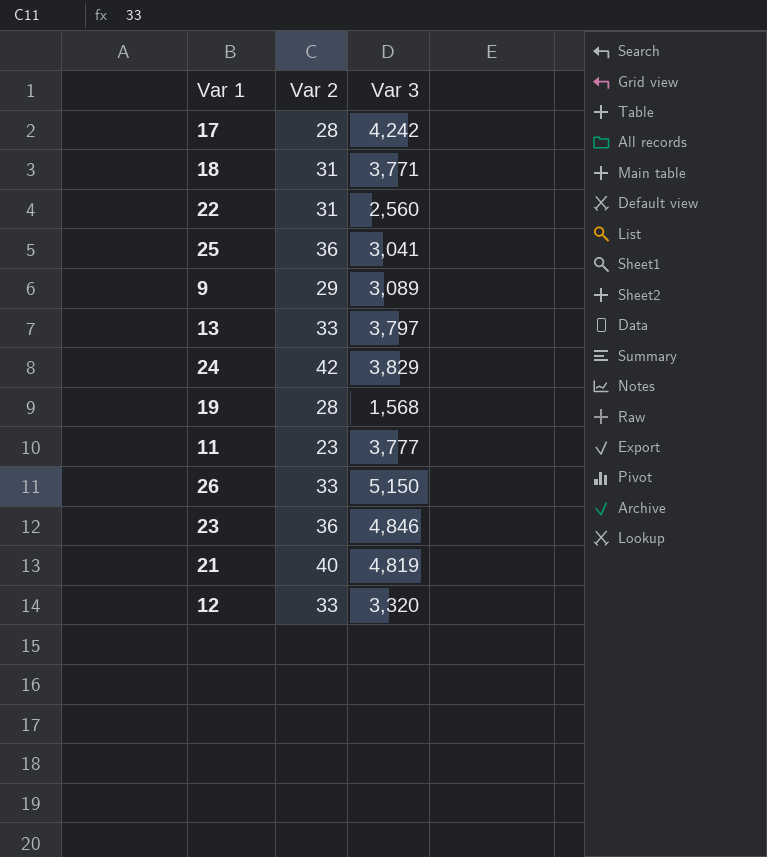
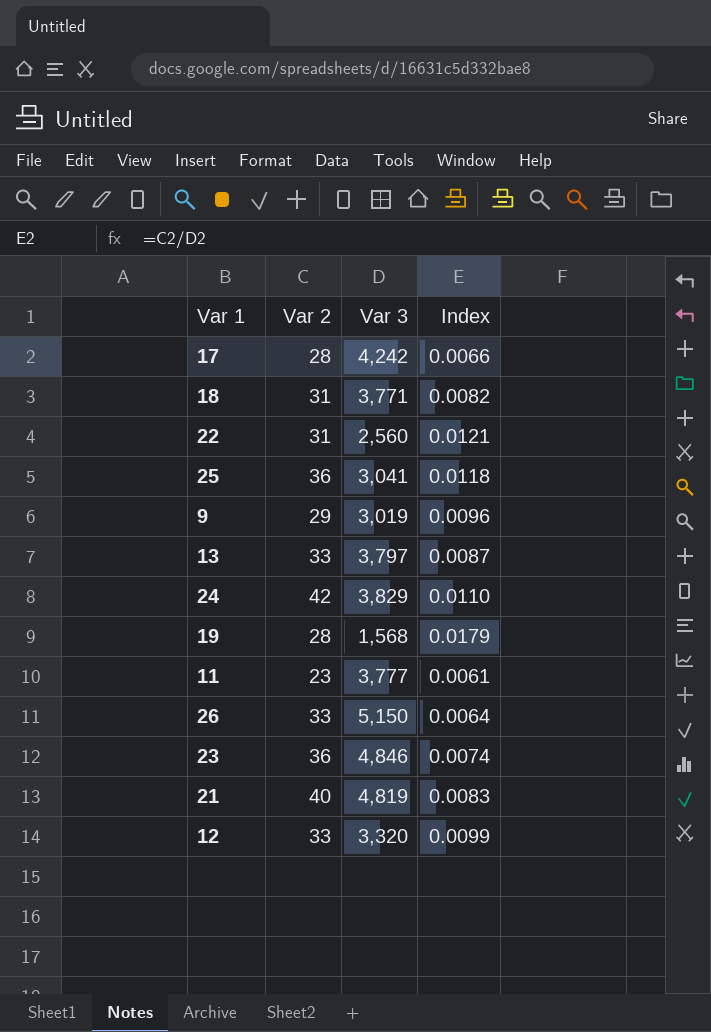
column Index | formula: none -> [Var 2] / [Var 3]
9 | Var 3: 3,089 -> 3,019

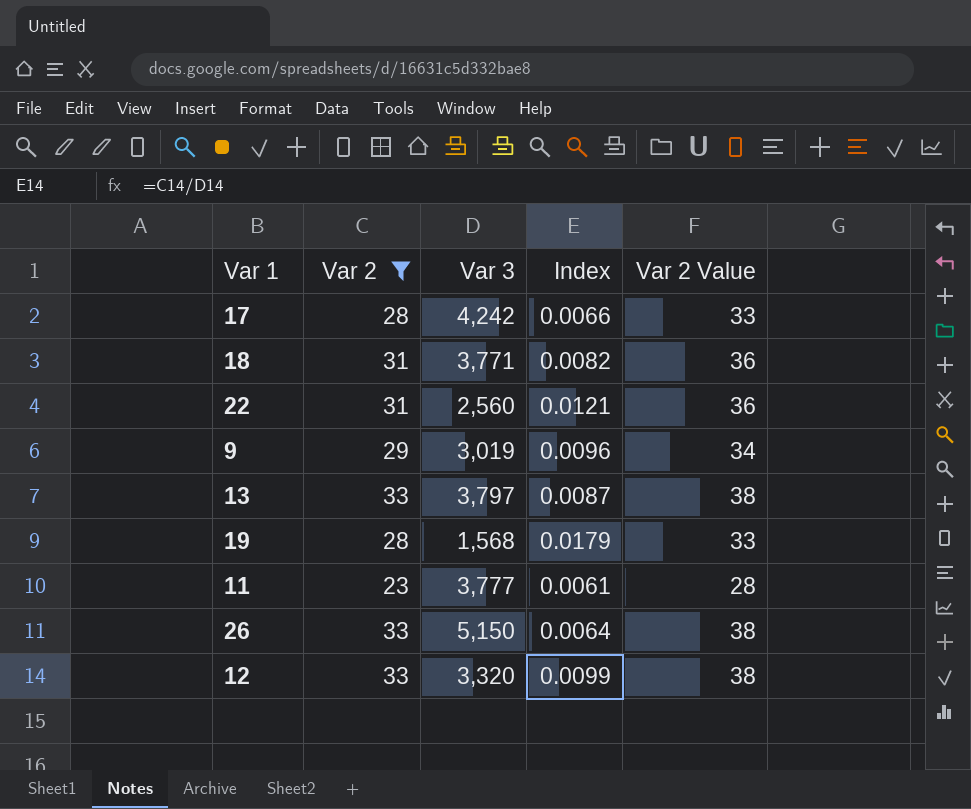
filter: none -> Var 2 <= 33
column Var 2 Value | formula: none -> [Var 2] + 5

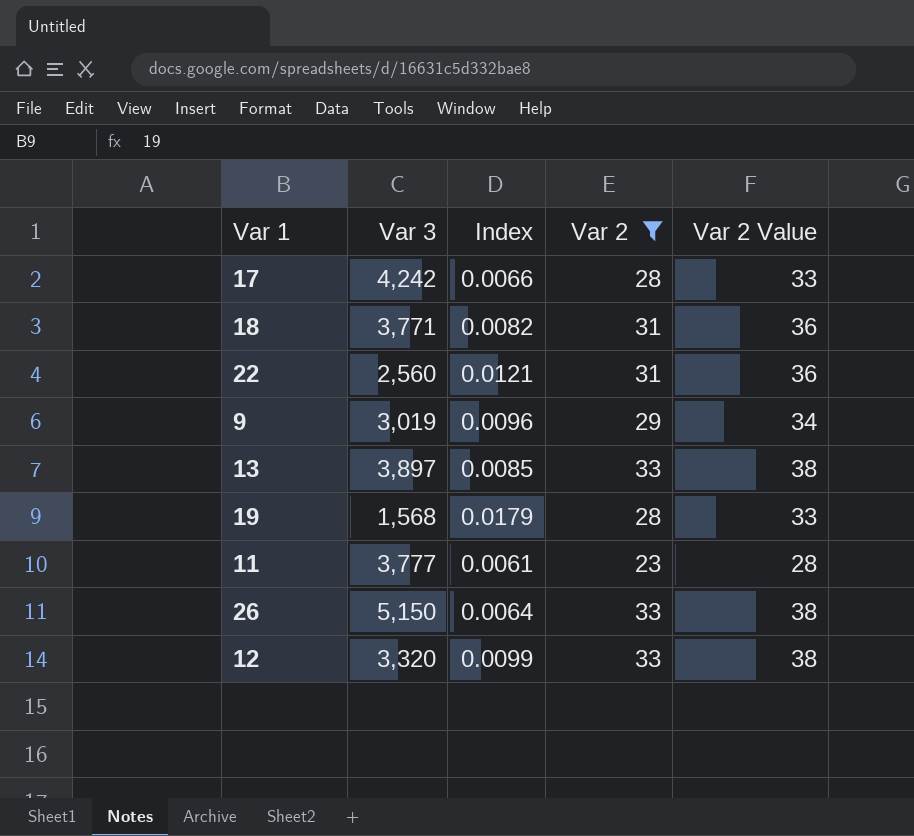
column Var 2 | position: 2 -> 4
13 | Var 3: 3,797 -> 3,897
13 | Index: 0.0087 -> 0.0085

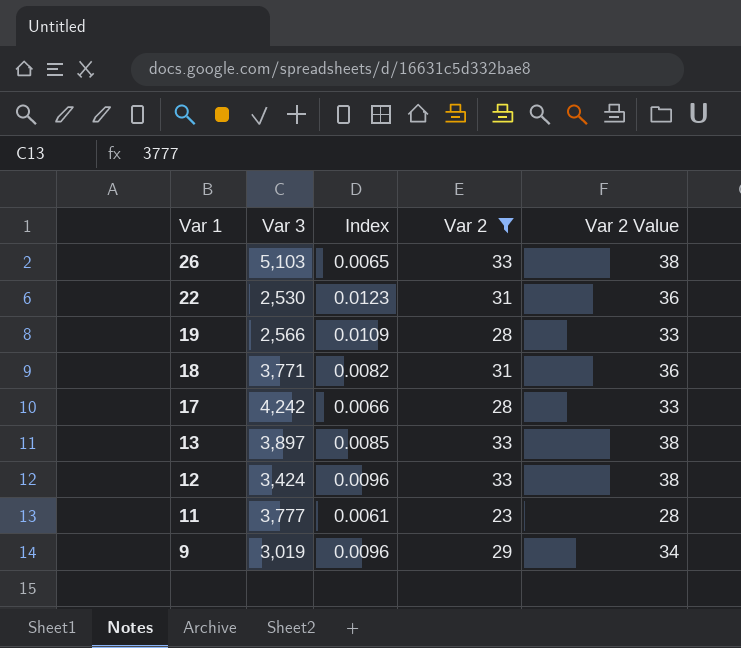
row order: none -> Var 1 descending
26 | Var 3: 5,150 -> 5,103
26 | Index: 0.0064 -> 0.0065
22 | Var 3: 2,560 -> 2,530
22 | Index: 0.0121 -> 0.0123
19 | Var 3: 1,568 -> 2,566
19 | Index: 0.0179 -> 0.0109
12 | Var 3: 3,320 -> 3,424
12 | Index: 0.0099 -> 0.0096

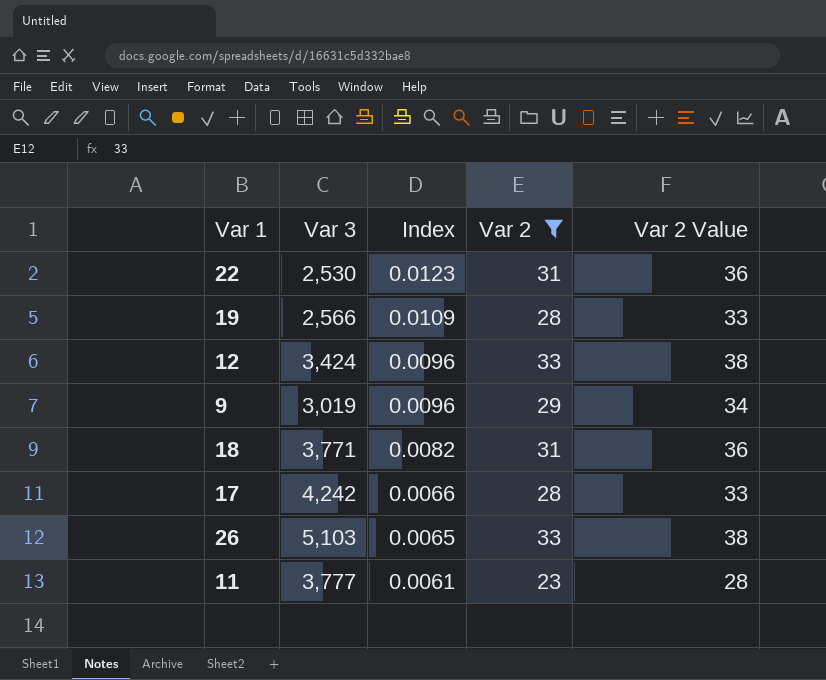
row order: Var 1 descending -> Index descending
row 13: 3,897 | 0.0085 | 33 | 38 -> none

